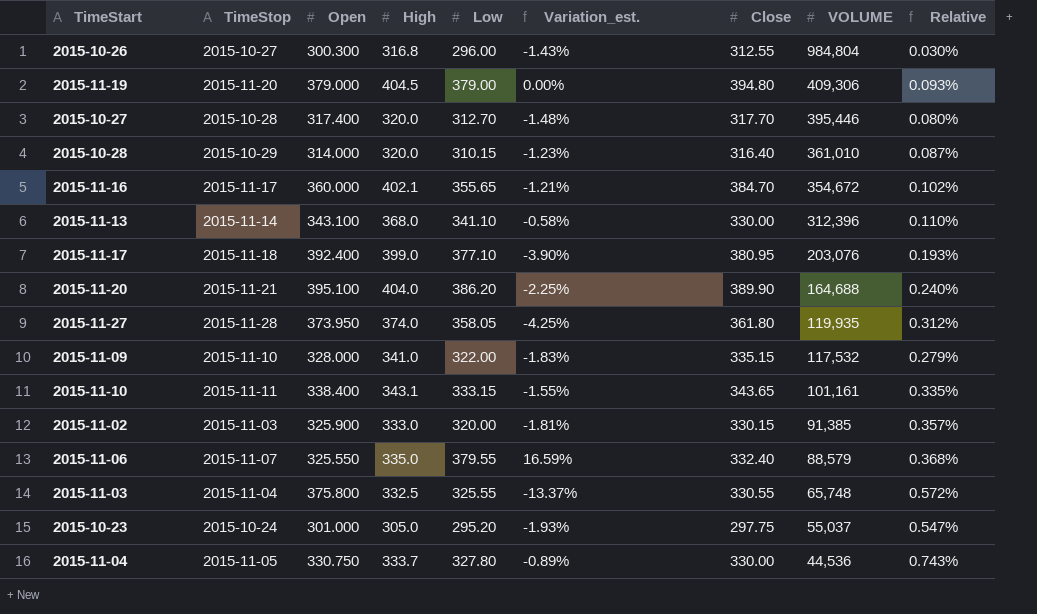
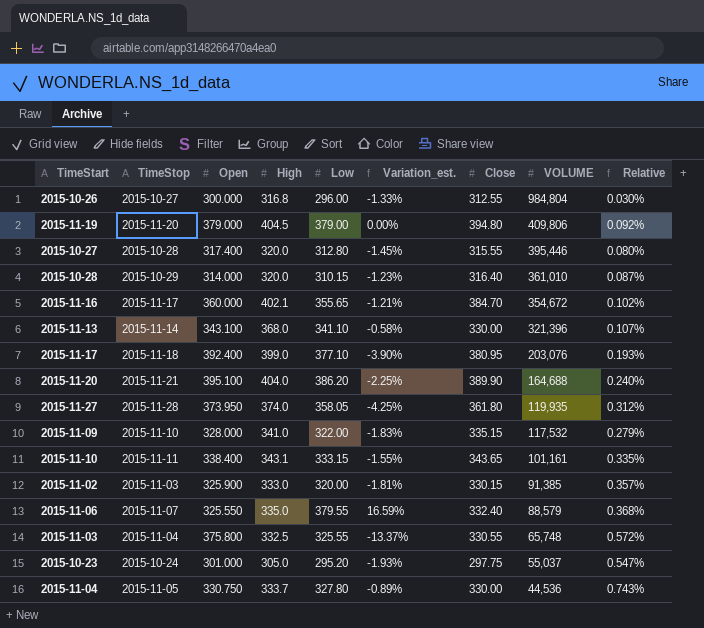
2015-10-26 | Open: 300.300 -> 300.000
2015-10-26 | Variation_est.: -1.43% -> -1.33%
2015-11-19 | VOLUME: 409,306 -> 409,806
2015-11-19 | Relative: 0.093% -> 0.092%
2015-10-27 | Low: 312.70 -> 312.80
2015-10-27 | Variation_est.: -1.48% -> -1.45%
2015-10-27 | Close: 317.70 -> 315.55
2015-11-13 | VOLUME: 312,396 -> 321,396
2015-11-13 | Relative: 0.110% -> 0.107%

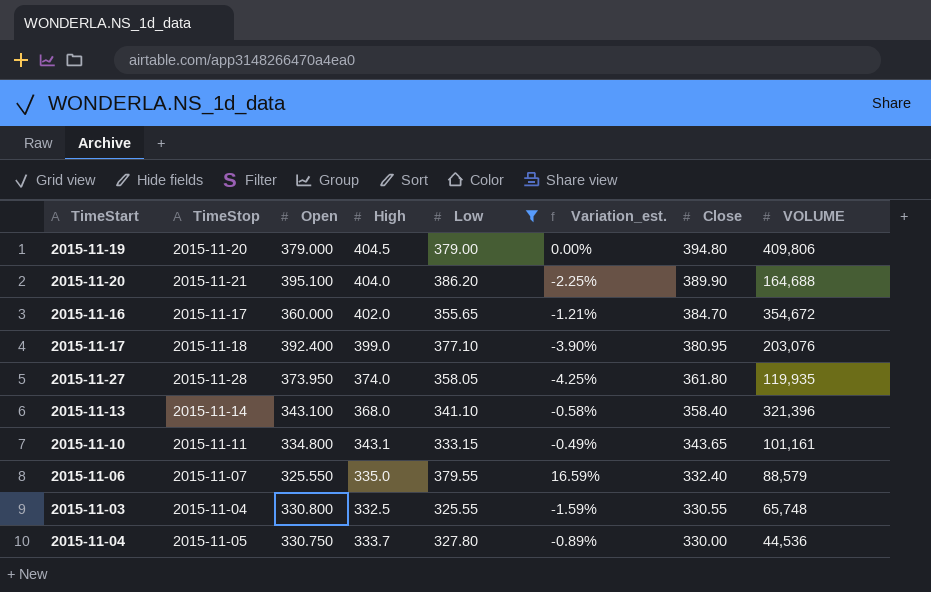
filter: none -> Low >= 325.55
row order: VOLUME descending -> Close descending
column Relative | formula: [Open] / [VOLUME] -> none
2015-11-16 | High: 402.1 -> 402.0
2015-11-13 | Close: 330.00 -> 358.40
2015-11-10 | Open: 338.400 -> 334.800
2015-11-10 | Variation_est.: -1.55% -> -0.49%
2015-11-03 | Open: 375.800 -> 330.800
2015-11-03 | Variation_est.: -13.37% -> -1.59%

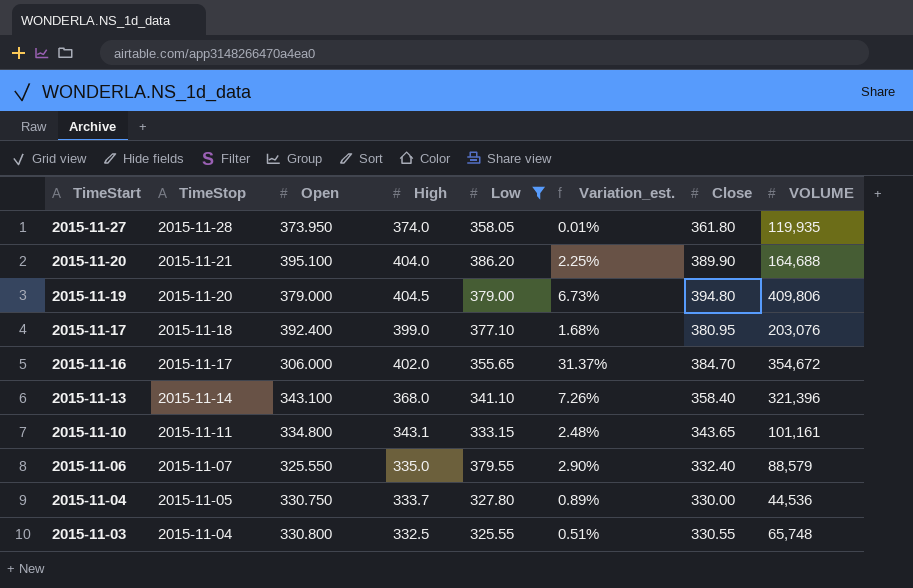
row order: Close descending -> TimeStart descending
column Variation_est. | formula: ([Low] - [Open]) / [Open] -> ([High] - [Open]) / [Open]
2015-11-16 | Open: 360.000 -> 306.000

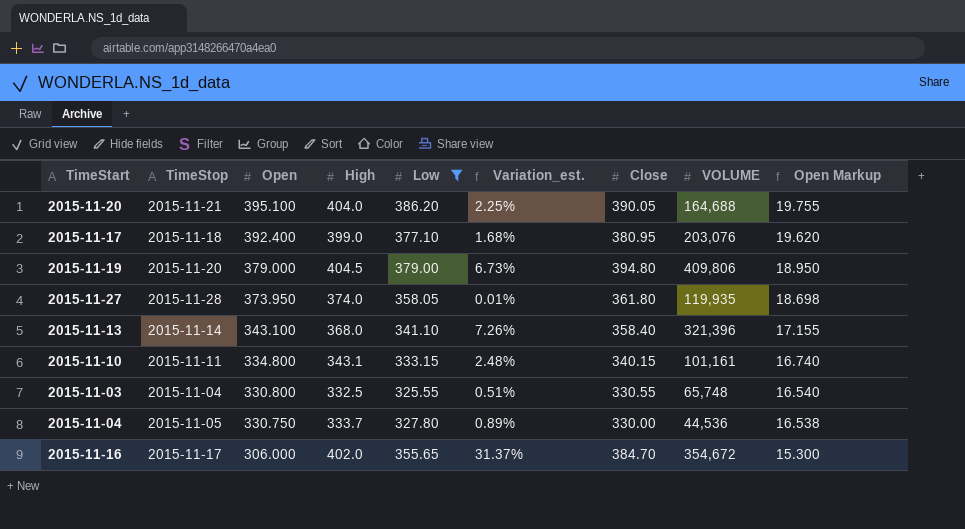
row order: TimeStart descending -> Open descending
column Open Markup | formula: none -> [Open] * 0.05
row 2015-11-06: 2015-11-07 | 325.550 | 335.0 | 379.55 | 2.90% | 332.40 | 88,579 -> none
2015-11-20 | Close: 389.90 -> 390.05
2015-11-10 | Close: 343.65 -> 340.15

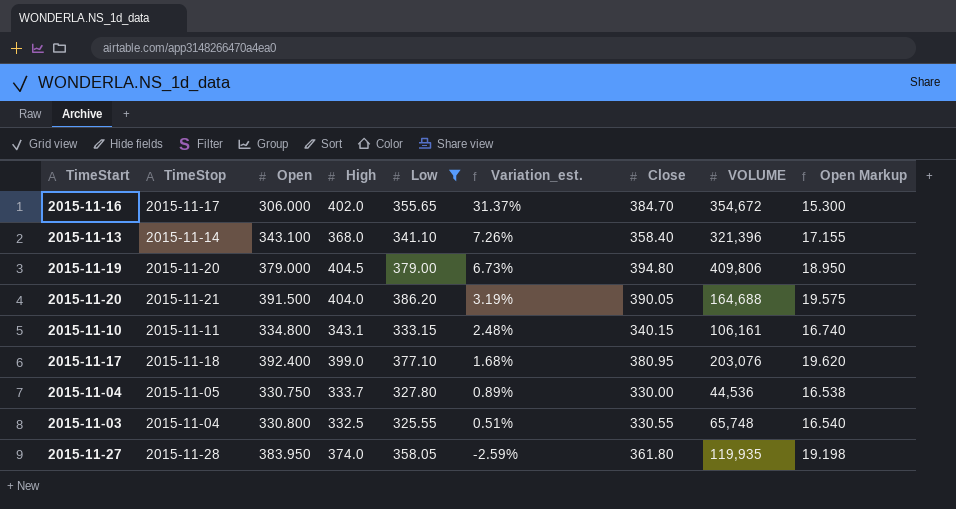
row order: Open descending -> Variation_est. descending
2015-11-20 | Open: 395.100 -> 391.500
2015-11-20 | Variation_est.: 2.25% -> 3.19%
2015-11-20 | Open Markup: 19.755 -> 19.575
2015-11-10 | VOLUME: 101,161 -> 106,161
2015-11-27 | Open: 373.950 -> 383.950
2015-11-27 | Variation_est.: 0.01% -> -2.59%
2015-11-27 | Open Markup: 18.698 -> 19.198

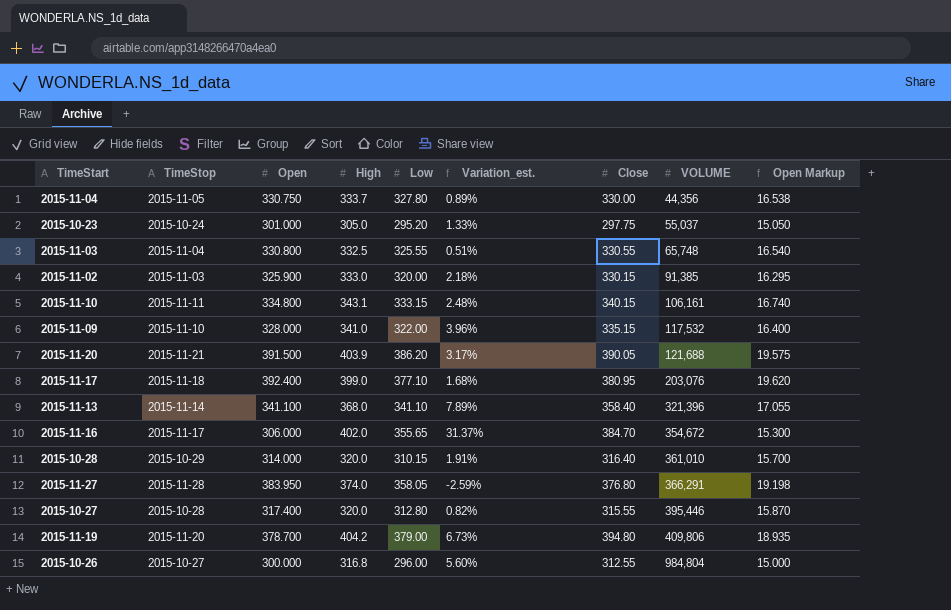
filter: Low >= 325.55 -> none
row order: Variation_est. descending -> VOLUME ascending
2015-11-04 | VOLUME: 44,536 -> 44,356
2015-11-20 | High: 404.0 -> 403.9
2015-11-20 | Variation_est.: 3.19% -> 3.17%
2015-11-20 | VOLUME: 164,688 -> 121,688
2015-11-13 | Open: 343.100 -> 341.100
2015-11-13 | Variation_est.: 7.26% -> 7.89%
2015-11-13 | Open Markup: 17.155 -> 17.055
2015-11-27 | Close: 361.80 -> 376.80
2015-11-27 | VOLUME: 119,935 -> 366,291
2015-11-19 | Open: 379.000 -> 378.700
2015-11-19 | High: 404.5 -> 404.2
2015-11-19 | Open Markup: 18.950 -> 18.935

